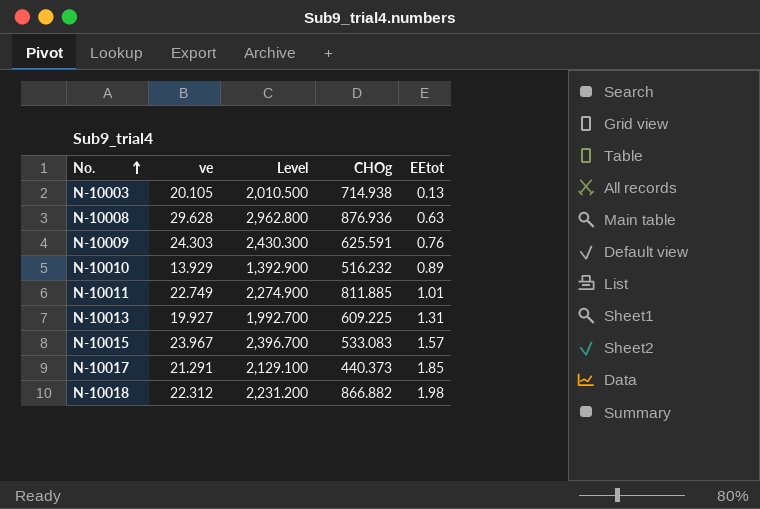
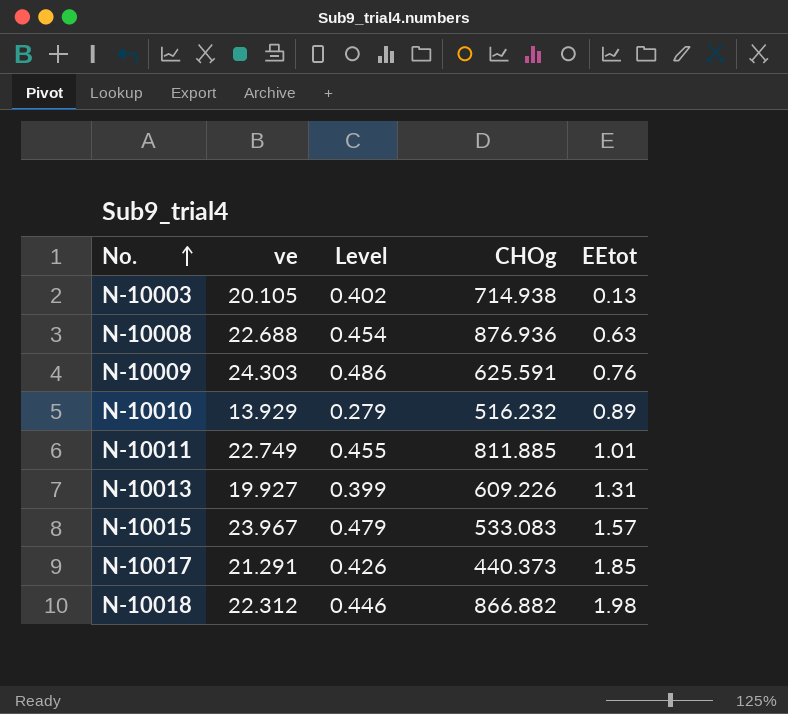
column Level | formula: [ve] * 100 -> [ve] * 0.02
N-10008 | ve: 29.628 -> 22.688
N-10013 | CHOg: 609.225 -> 609.226

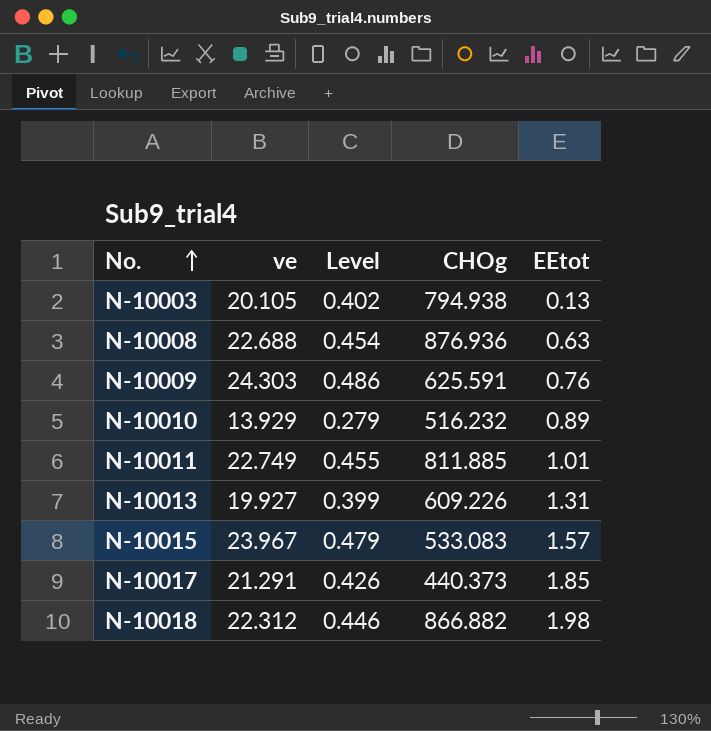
N-10003 | CHOg: 714.938 -> 794.938

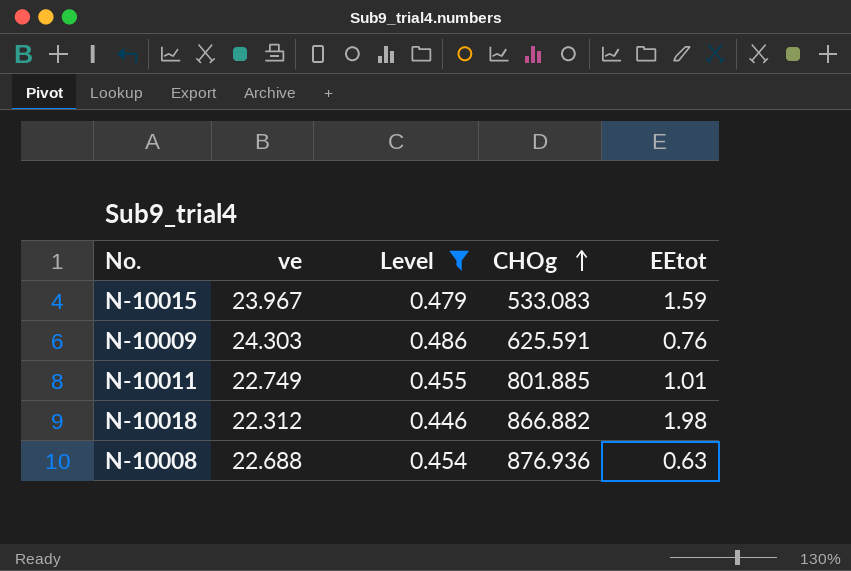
filter: none -> Level >= 0.446
row order: No. ascending -> CHOg ascending
N-10015 | EEtot: 1.57 -> 1.59
N-10011 | CHOg: 811.885 -> 801.885

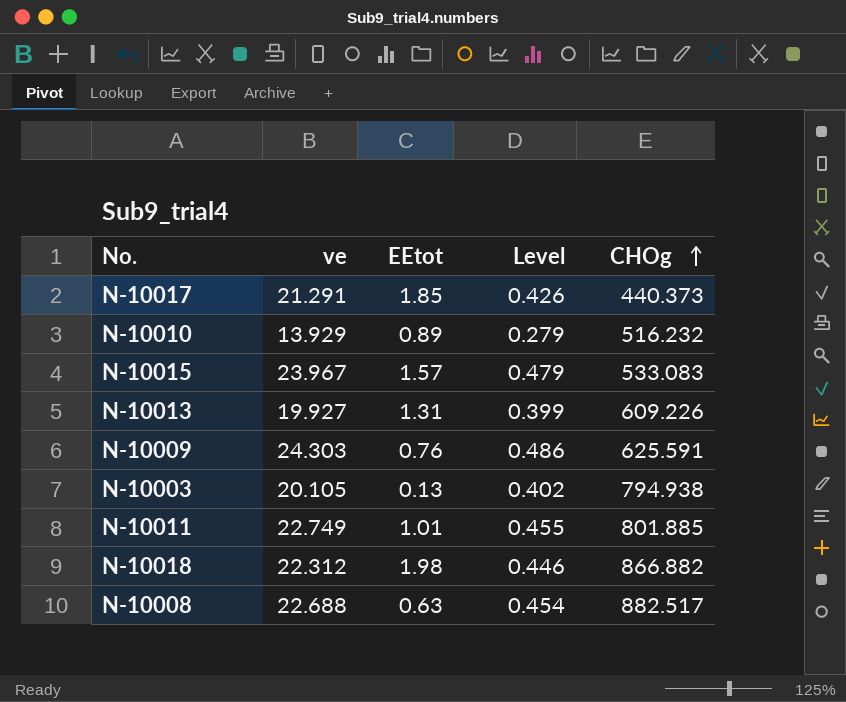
filter: Level >= 0.446 -> none
column EEtot | position: 5 -> 3
N-10015 | EEtot: 1.59 -> 1.57
N-10008 | CHOg: 876.936 -> 882.517

